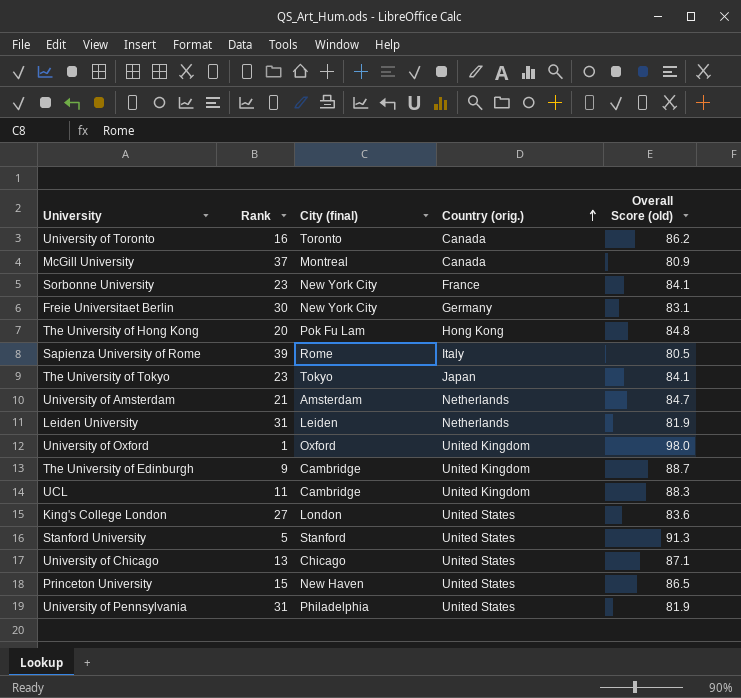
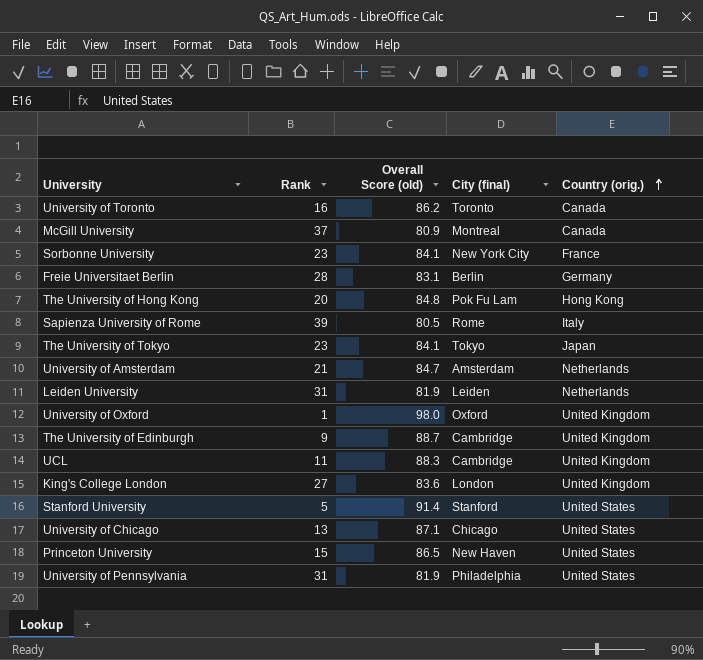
column Overall Score (old) | position: 5 -> 3
Freie Universitaet Berlin | Rank: 30 -> 28
Freie Universitaet Berlin | City (final): New York City -> Berlin
King's College London | Country (orig.): United States -> United Kingdom
Stanford University | Overall Score (old): 91.3 -> 91.4

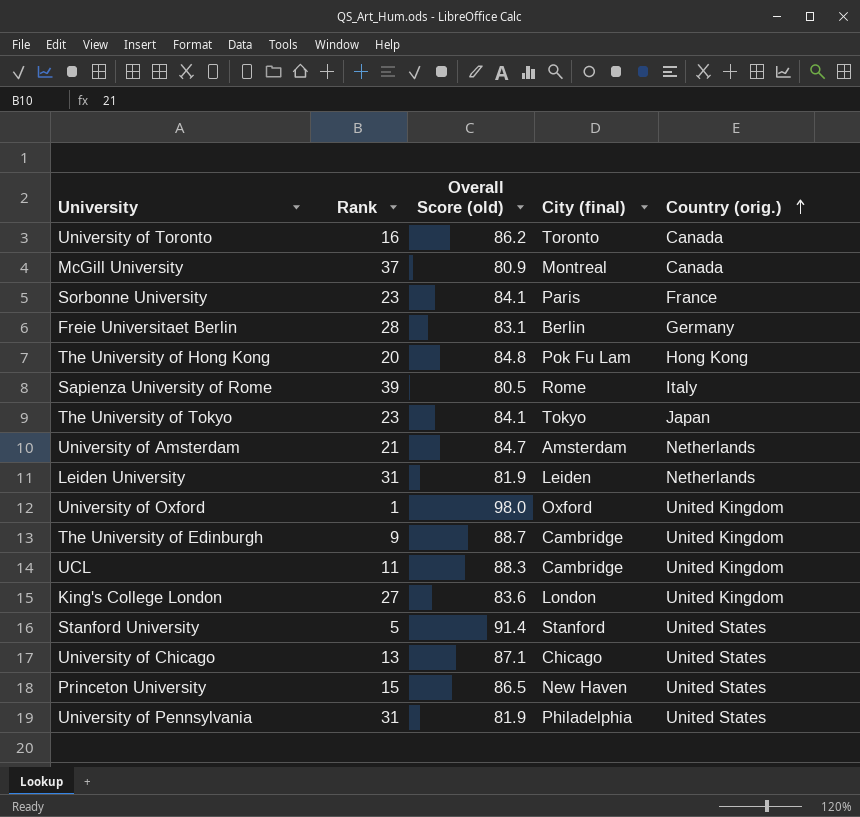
Sorbonne University | City (final): New York City -> Paris

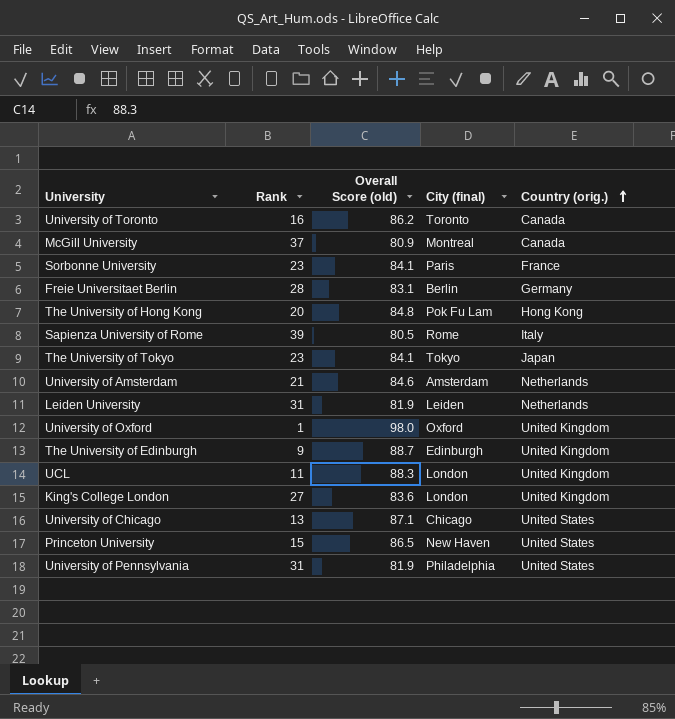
row Stanford University: 5 | 91.4 | Stanford | United States -> none
University of Amsterdam | Overall Score (old): 84.7 -> 84.6
The University of Edinburgh | City (final): Cambridge -> Edinburgh
UCL | City (final): Cambridge -> London

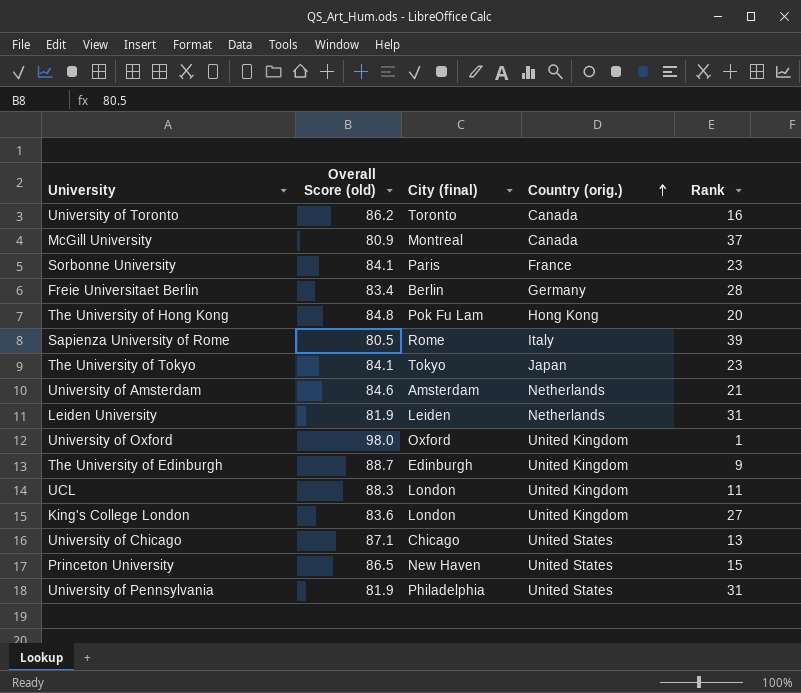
column Rank | position: 2 -> 5
Freie Universitaet Berlin | Overall Score (old): 83.1 -> 83.4

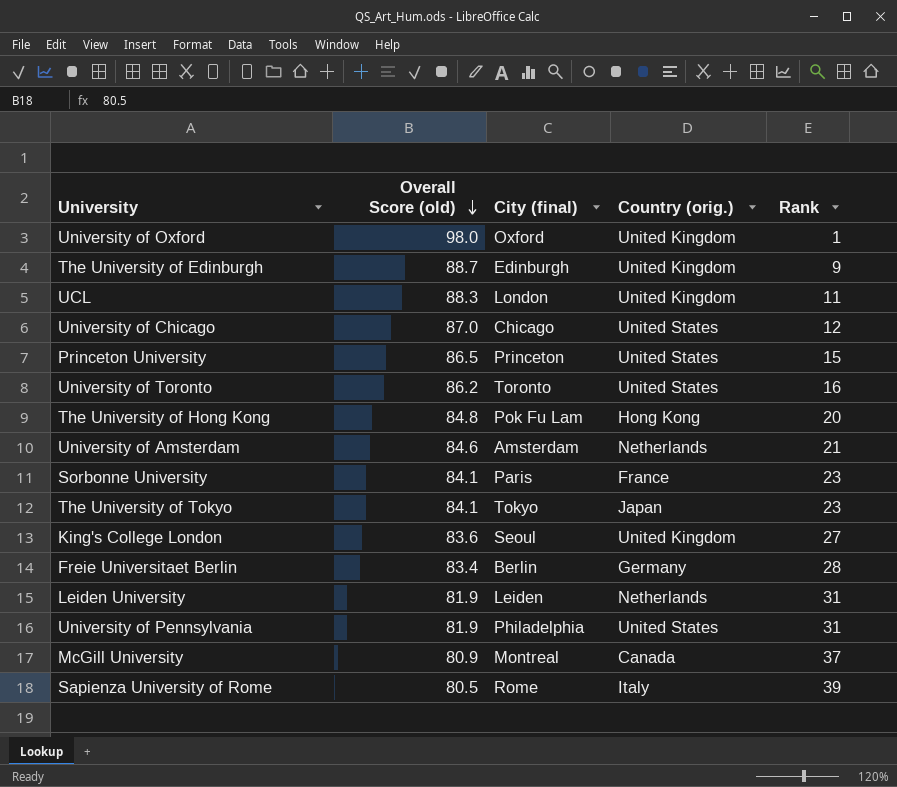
row order: Country (orig.) ascending -> Overall Score (old) descending
University of Chicago | Overall Score (old): 87.1 -> 87.0
University of Chicago | Rank: 13 -> 12
Princeton University | City (final): New Haven -> Princeton
University of Toronto | Country (orig.): Canada -> United States
King's College London | City (final): London -> Seoul

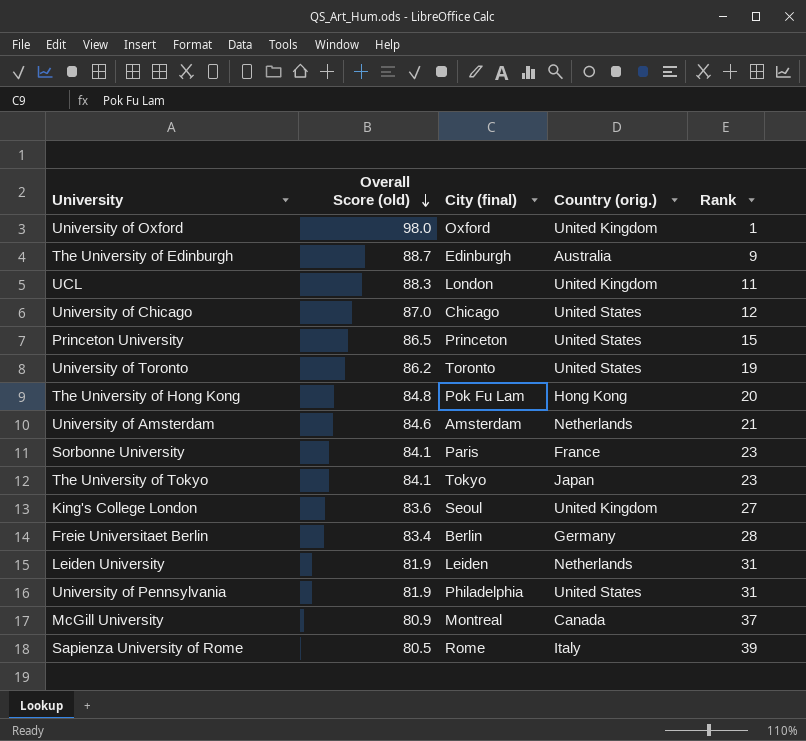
The University of Edinburgh | Country (orig.): United Kingdom -> Australia
University of Toronto | Rank: 16 -> 19

